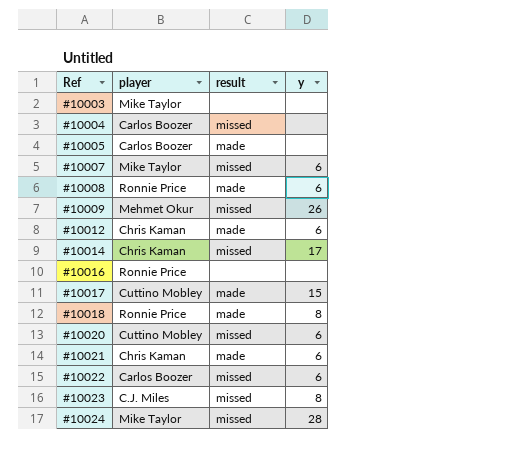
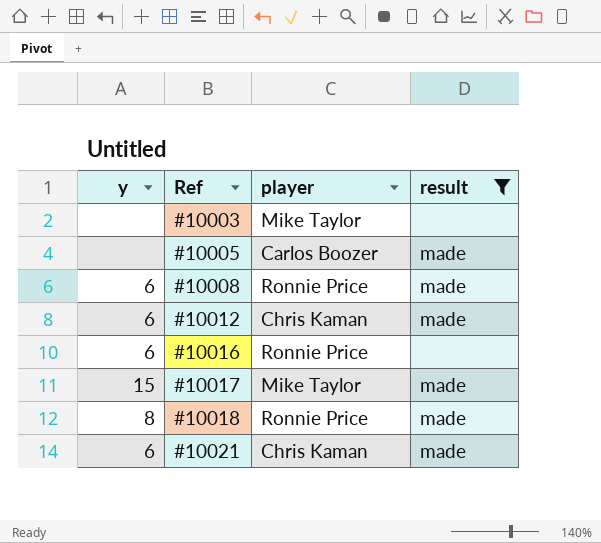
filter: none -> result != missed
column y | position: 4 -> 1
#10016 | y: none -> 6
#10017 | player: Cuttino Mobley -> Mike Taylor

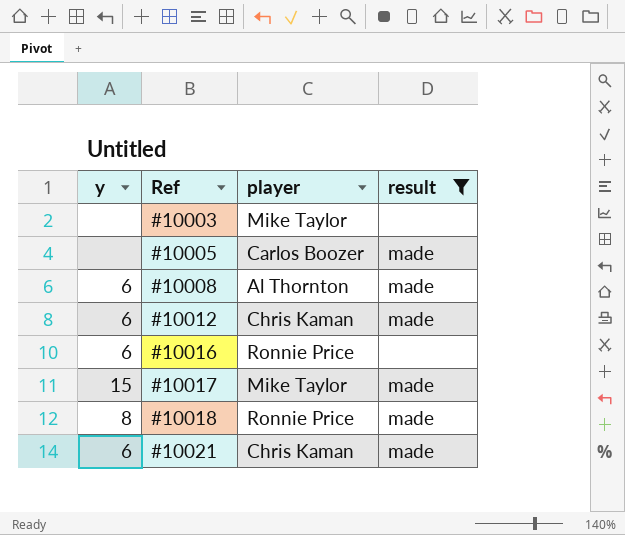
#10008 | player: Ronnie Price -> Al Thornton

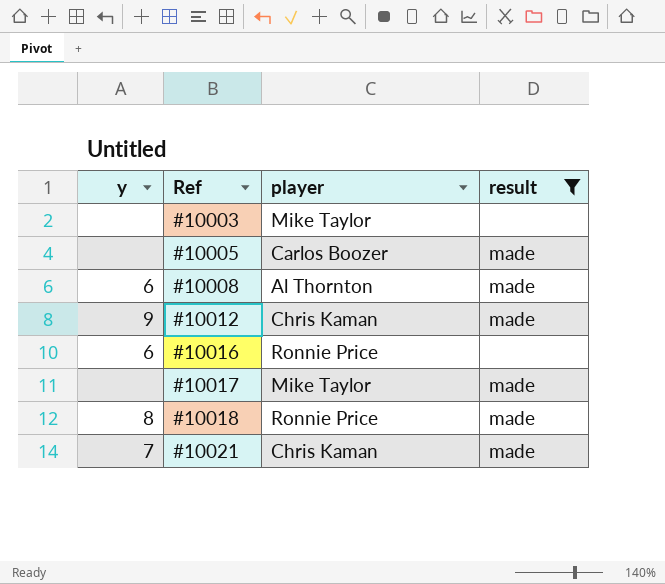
#10012 | y: 6 -> 9
#10017 | y: 15 -> none
#10021 | y: 6 -> 7

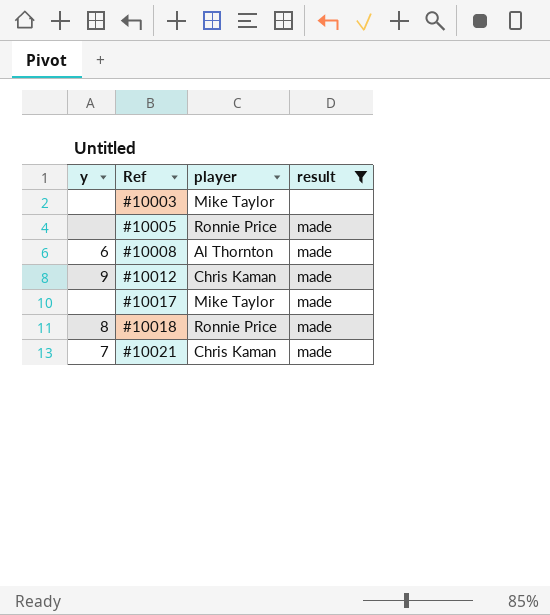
row #10016: 6 | Ronnie Price | none -> none
#10005 | player: Carlos Boozer -> Ronnie Price

